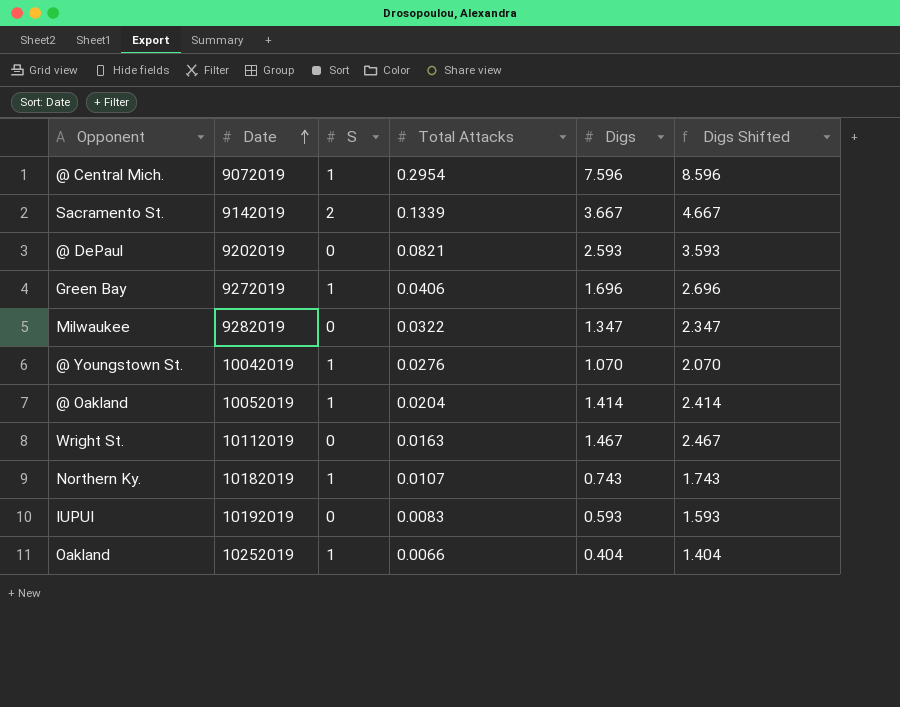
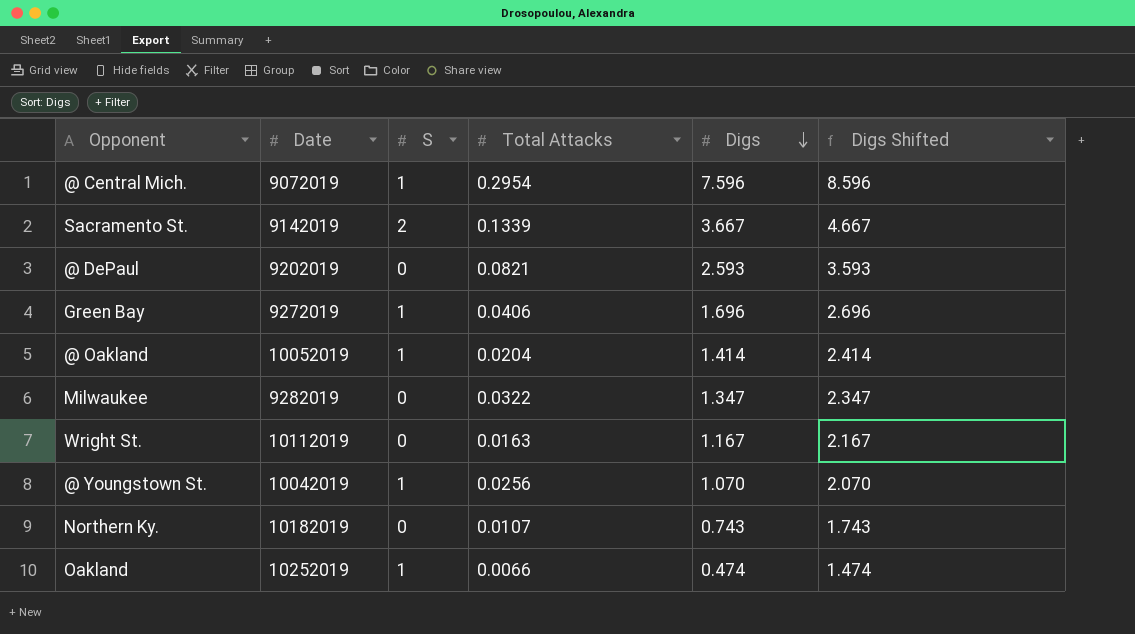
row order: Date ascending -> Digs descending
row IUPUI: 10192019 | 0 | 0.0083 | 0.593 | 1.593 -> none
Wright St. | Digs: 1.467 -> 1.167
Wright St. | Digs Shifted: 2.467 -> 2.167
@ Youngstown St. | Total Attacks: 0.0276 -> 0.0256
Northern Ky. | S: 1 -> 0
Oakland | Digs: 0.404 -> 0.474
Oakland | Digs Shifted: 1.404 -> 1.474

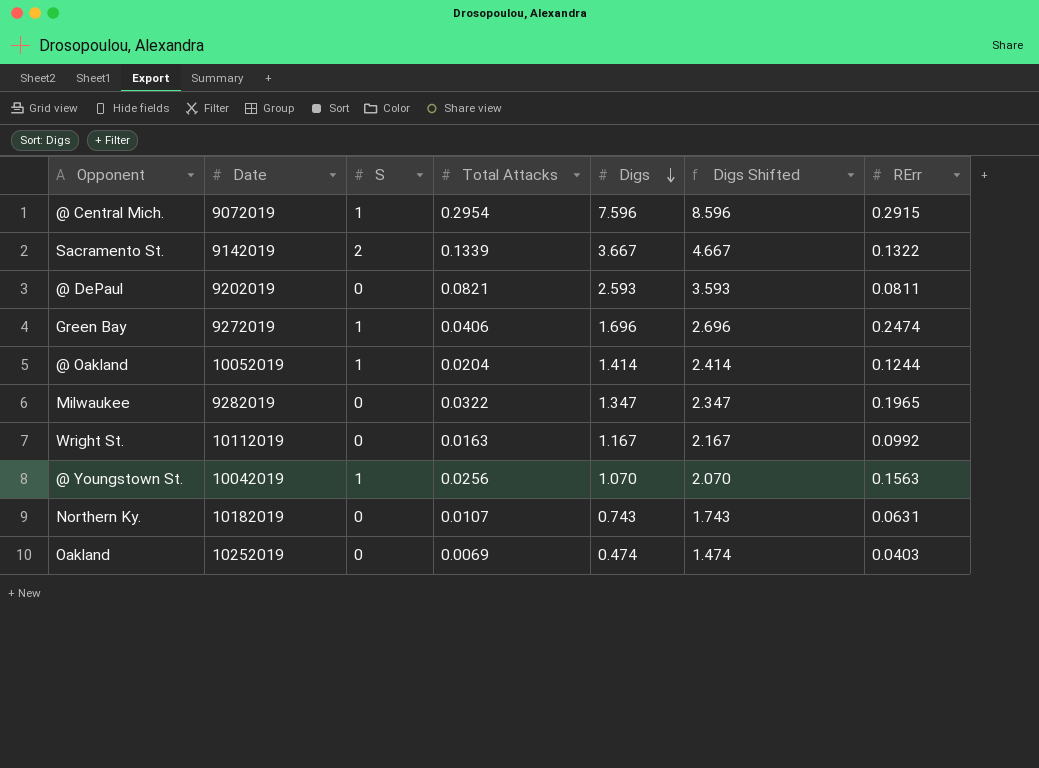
column RErr | position: none -> 7
Oakland | S: 1 -> 0
Oakland | Total Attacks: 0.0066 -> 0.0069

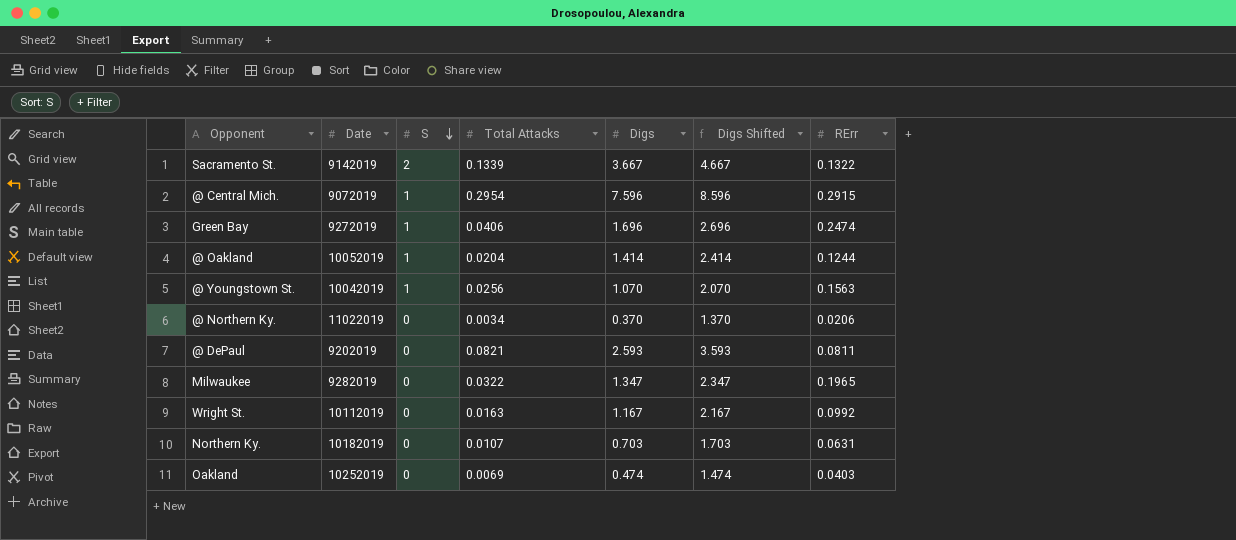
row order: Digs descending -> S descending
row @ Northern Ky.: none -> 11022019 | 0 | 0.0034 | 0.370 | 1.370 | 0.0206
Northern Ky. | Digs: 0.743 -> 0.703
Northern Ky. | Digs Shifted: 1.743 -> 1.703

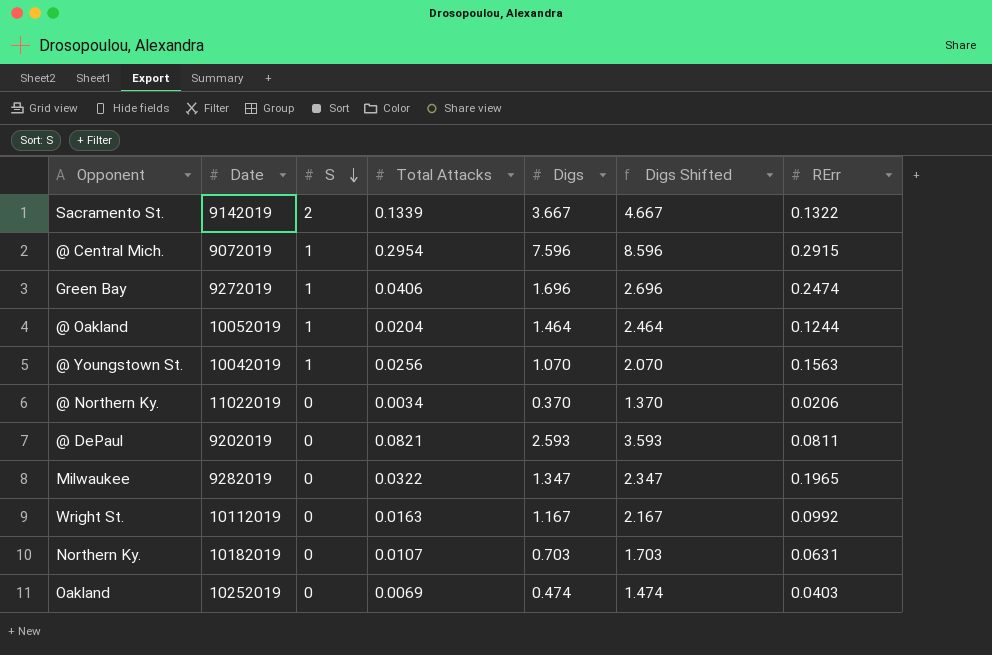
@ Oakland | Digs: 1.414 -> 1.464
@ Oakland | Digs Shifted: 2.414 -> 2.464

